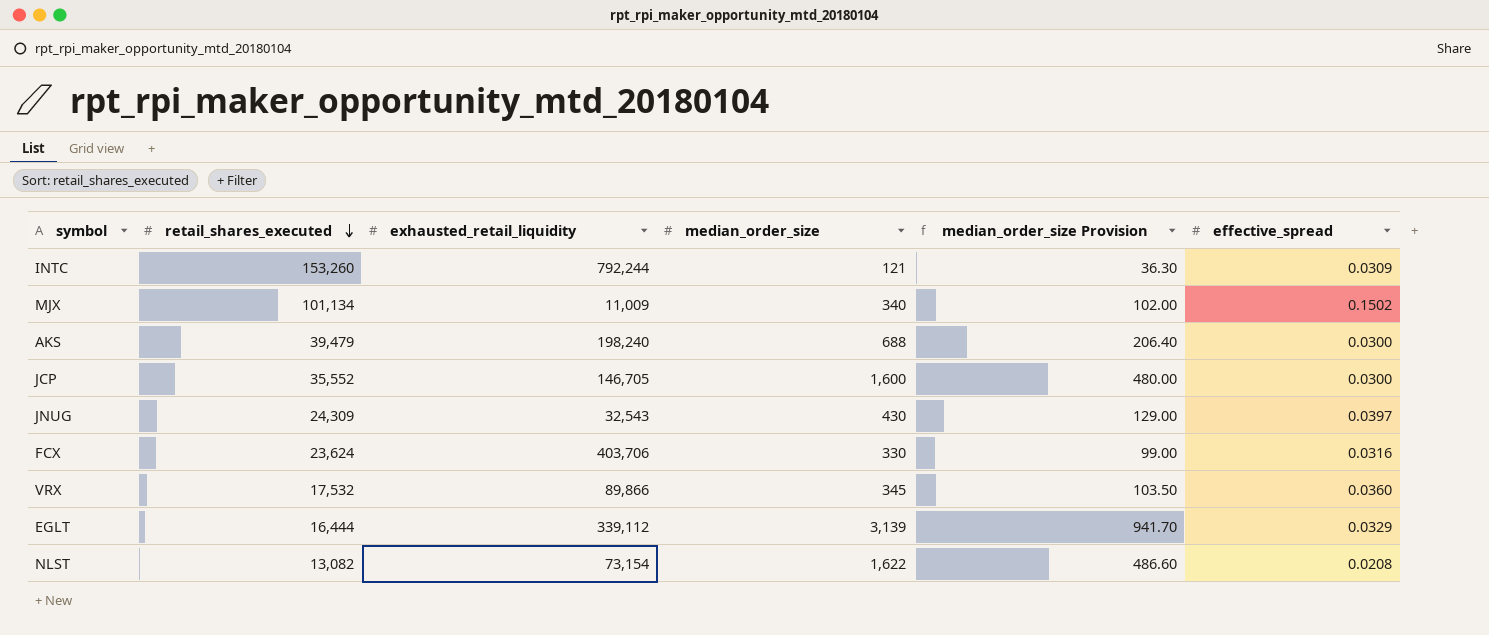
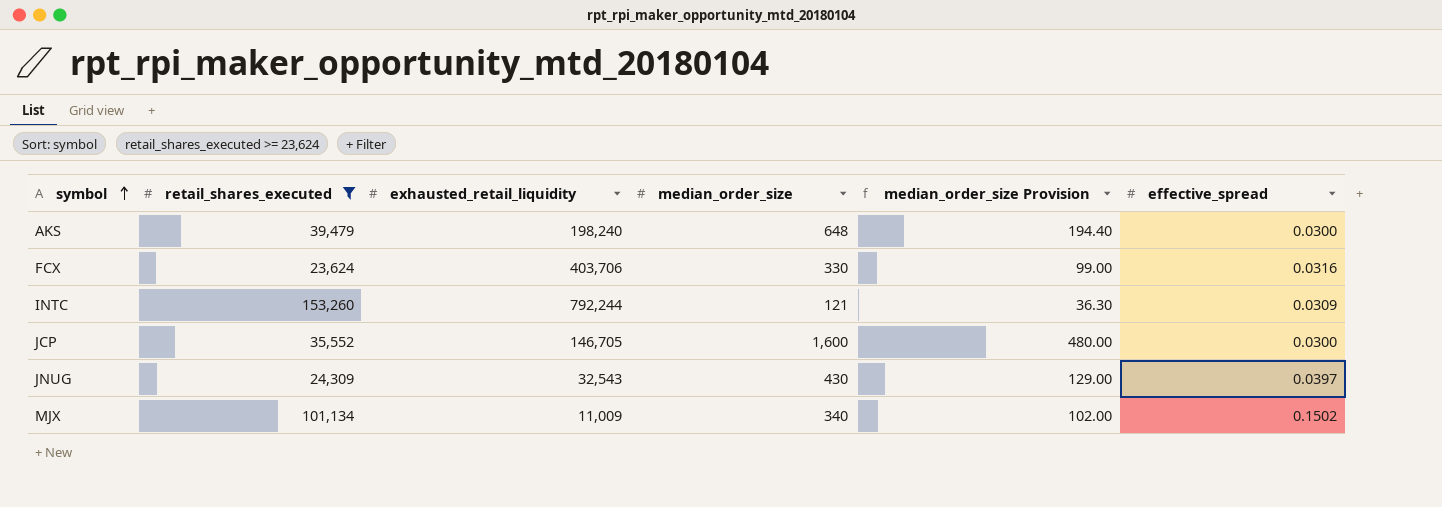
filter: none -> retail_shares_executed >= 23,624
row order: retail_shares_executed descending -> symbol ascending
AKS | median_order_size: 688 -> 648
AKS | median_order_size Provision: 206.40 -> 194.40

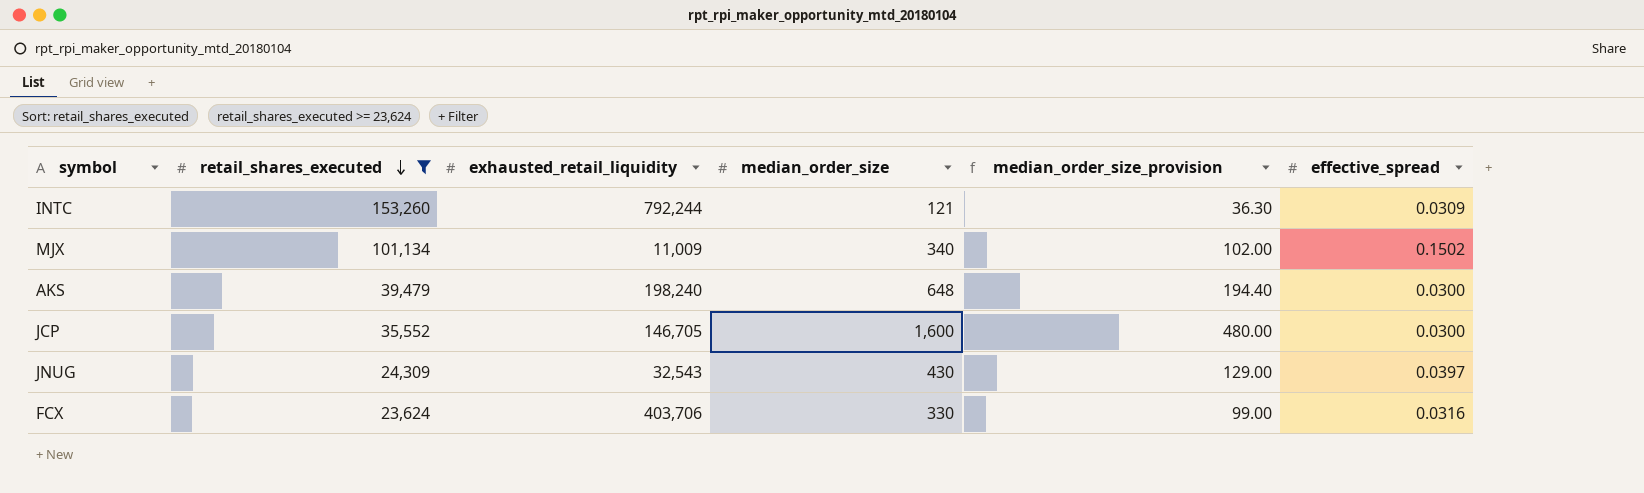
row order: symbol ascending -> retail_shares_executed descending
column name: median_order_size Provision -> median_order_size_provision

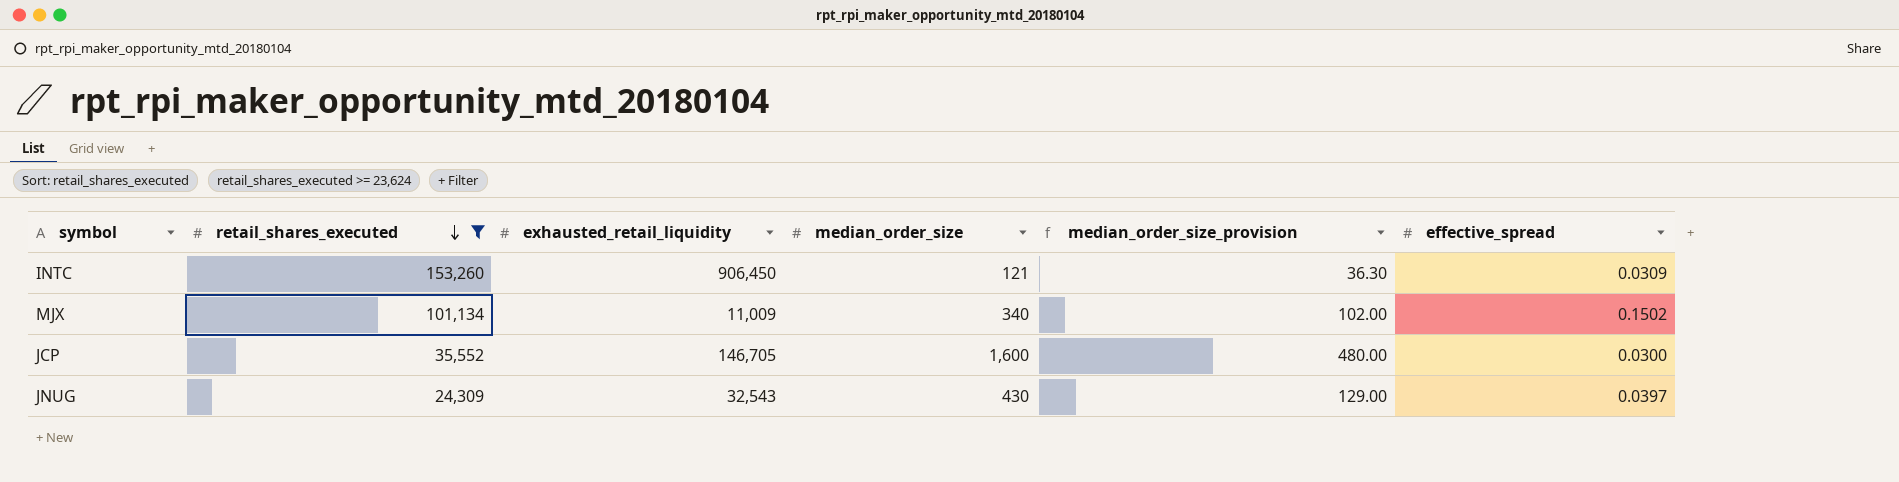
row AKS: 39,479 | 198,240 | 648 | 194.40 | 0.0300 -> none
row FCX: 23,624 | 403,706 | 330 | 99.00 | 0.0316 -> none
INTC | exhausted_retail_liquidity: 792,244 -> 906,450

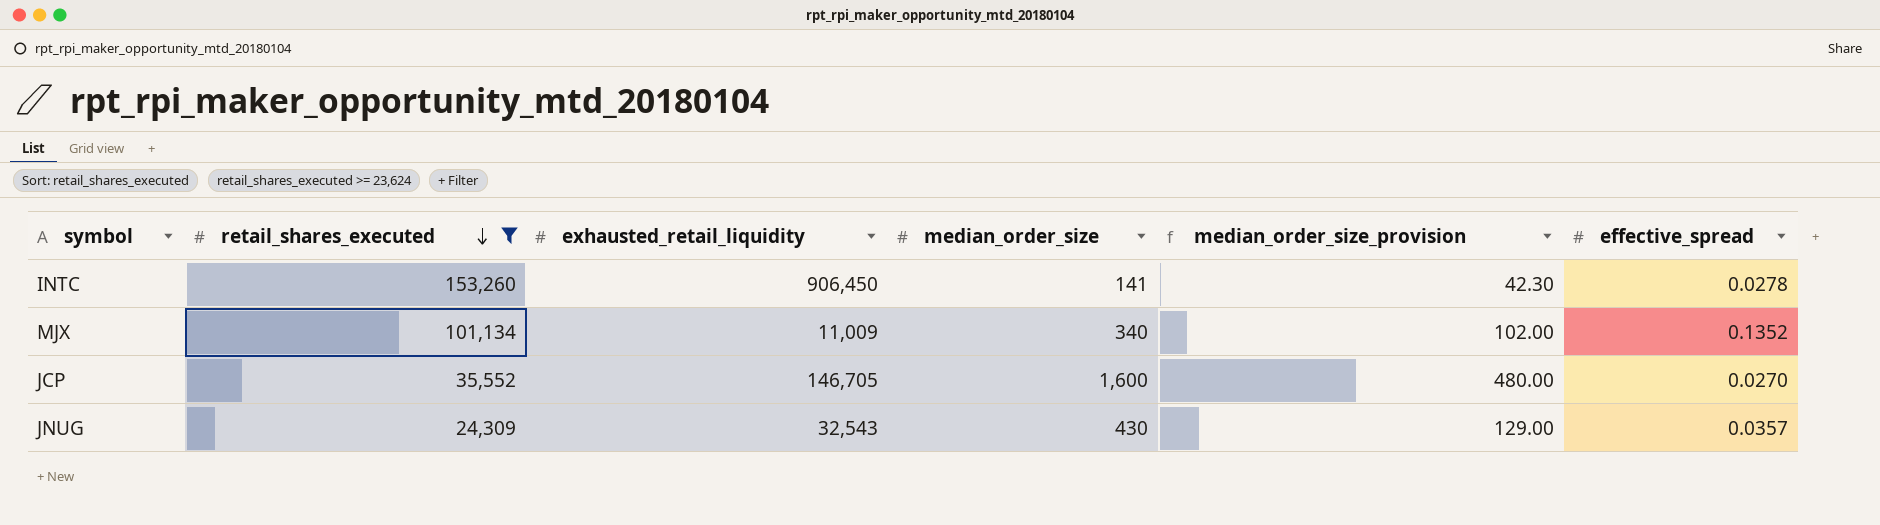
INTC | median_order_size: 121 -> 141
INTC | median_order_size_provision: 36.30 -> 42.30
INTC | effective_spread: 0.0309 -> 0.0278
MJX | effective_spread: 0.1502 -> 0.1352
JCP | effective_spread: 0.0300 -> 0.0270
JNUG | effective_spread: 0.0397 -> 0.0357

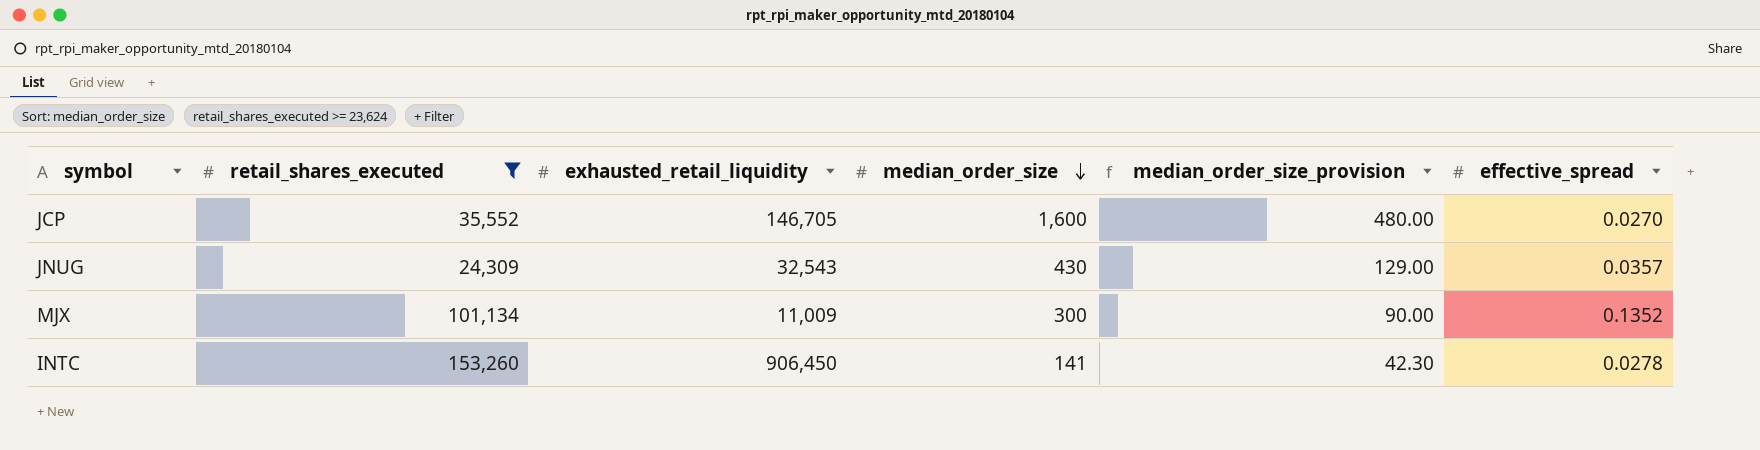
row order: retail_shares_executed descending -> median_order_size descending
MJX | median_order_size: 340 -> 300
MJX | median_order_size_provision: 102.00 -> 90.00

